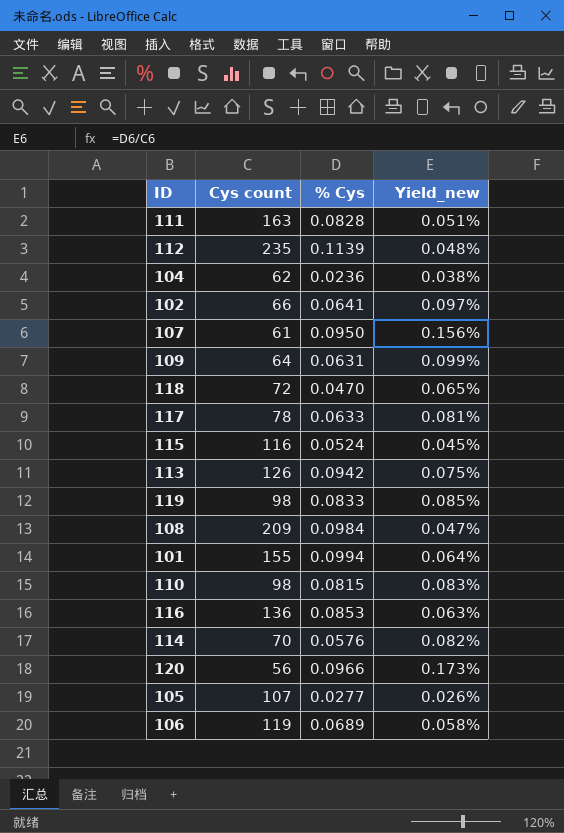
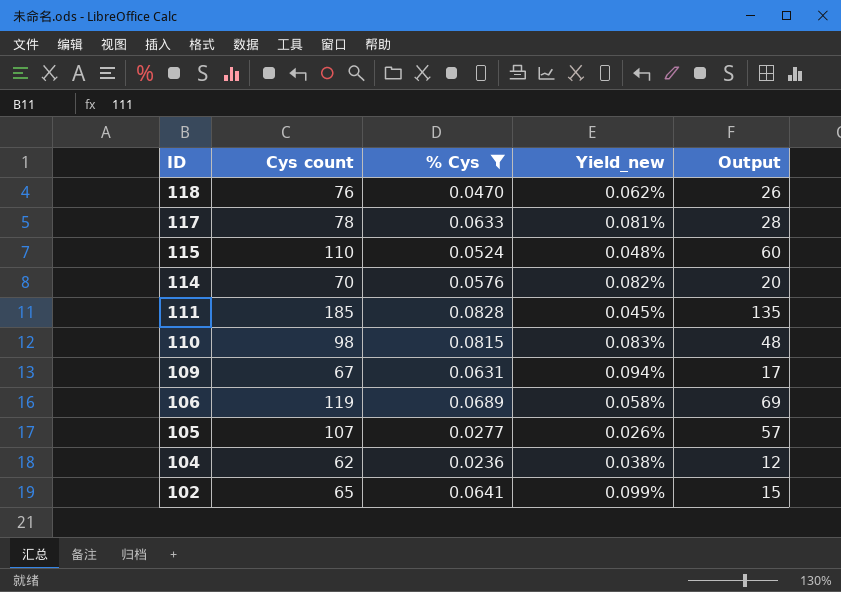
filter: none -> % Cys <= 0.0828
row order: none -> ID descending
column Output | formula: none -> [Cys count] - 50
118 | Cys count: 72 -> 76
118 | Yield_new: 0.065% -> 0.062%
115 | Cys count: 116 -> 110
115 | Yield_new: 0.045% -> 0.048%
111 | Cys count: 163 -> 185
111 | Yield_new: 0.051% -> 0.045%
109 | Cys count: 64 -> 67
109 | Yield_new: 0.099% -> 0.094%
102 | Cys count: 66 -> 65
102 | Yield_new: 0.097% -> 0.099%

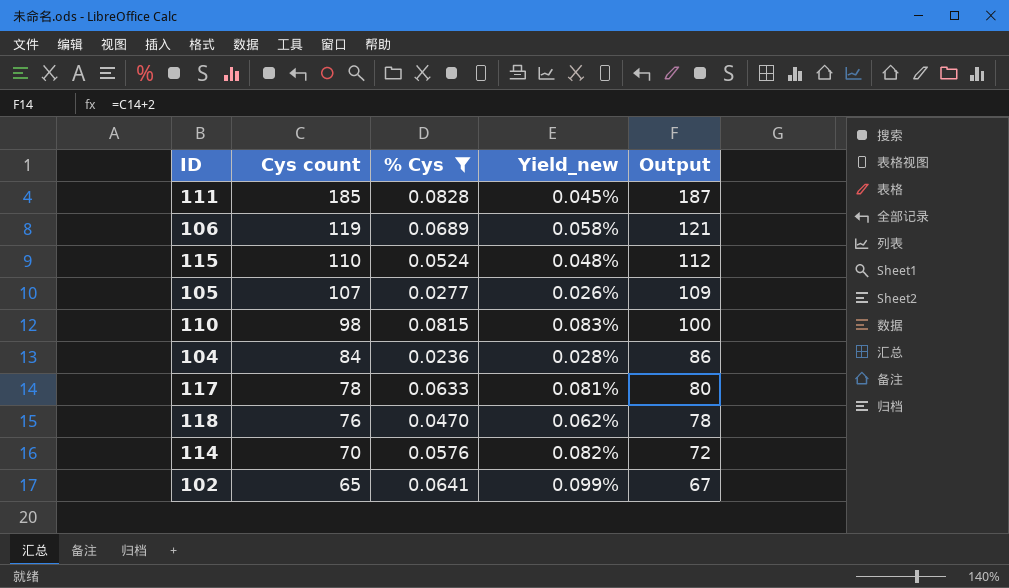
row order: ID descending -> Cys count descending
column Output | formula: [Cys count] - 50 -> [Cys count] + 2
row 109: 67 | 0.0631 | 0.094% | 17 -> none
104 | Cys count: 62 -> 84
104 | Yield_new: 0.038% -> 0.028%

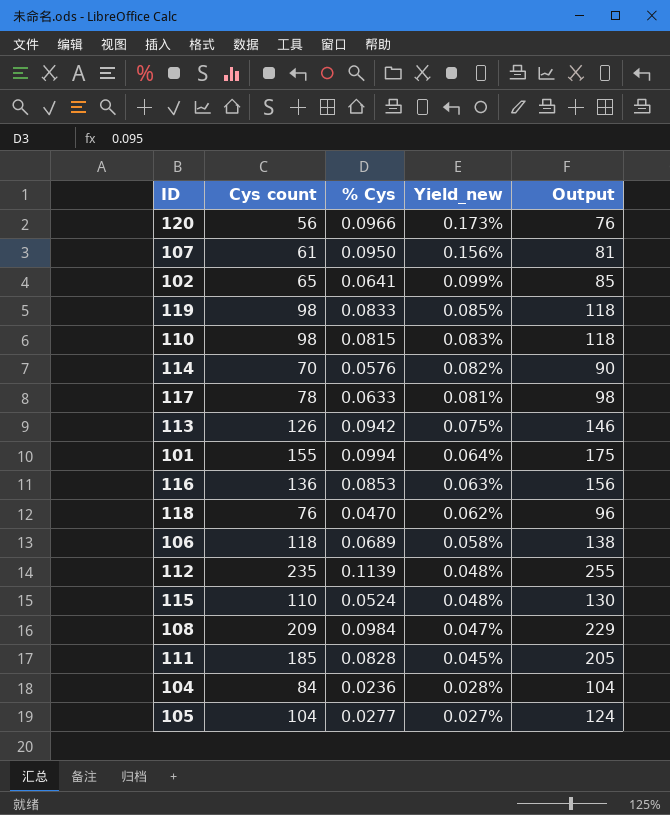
filter: % Cys <= 0.0828 -> none
row order: Cys count descending -> Yield_new descending
column Output | formula: [Cys count] + 2 -> [Cys count] + 20
106 | Cys count: 119 -> 118
105 | Cys count: 107 -> 104
105 | Yield_new: 0.026% -> 0.027%

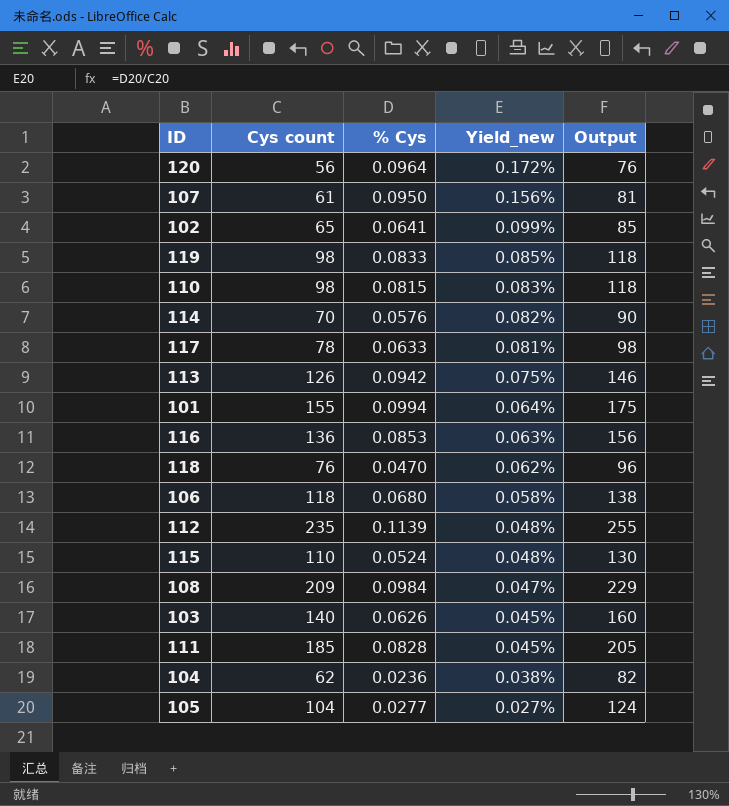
120 | % Cys: 0.0966 -> 0.0964
120 | Yield_new: 0.173% -> 0.172%
106 | % Cys: 0.0689 -> 0.0680
row 103: none -> 140 | 0.0626 | 0.045% | 160
104 | Cys count: 84 -> 62
104 | Yield_new: 0.028% -> 0.038%
104 | Output: 104 -> 82

